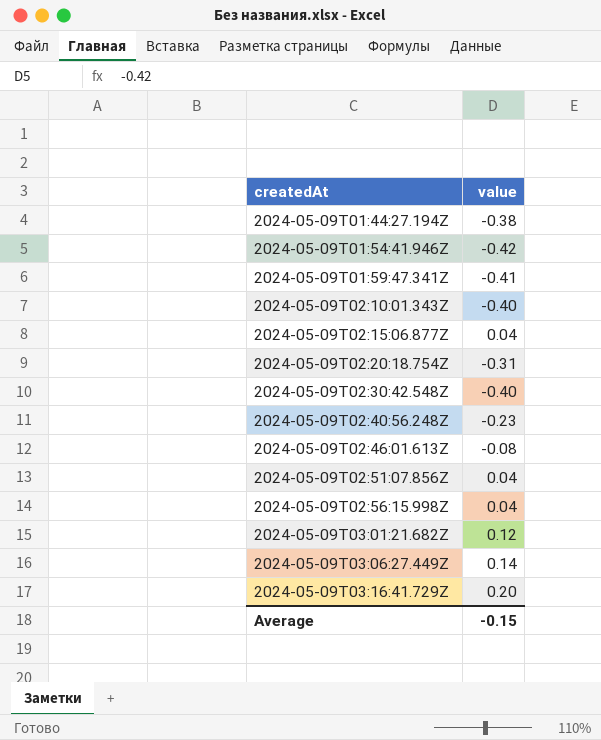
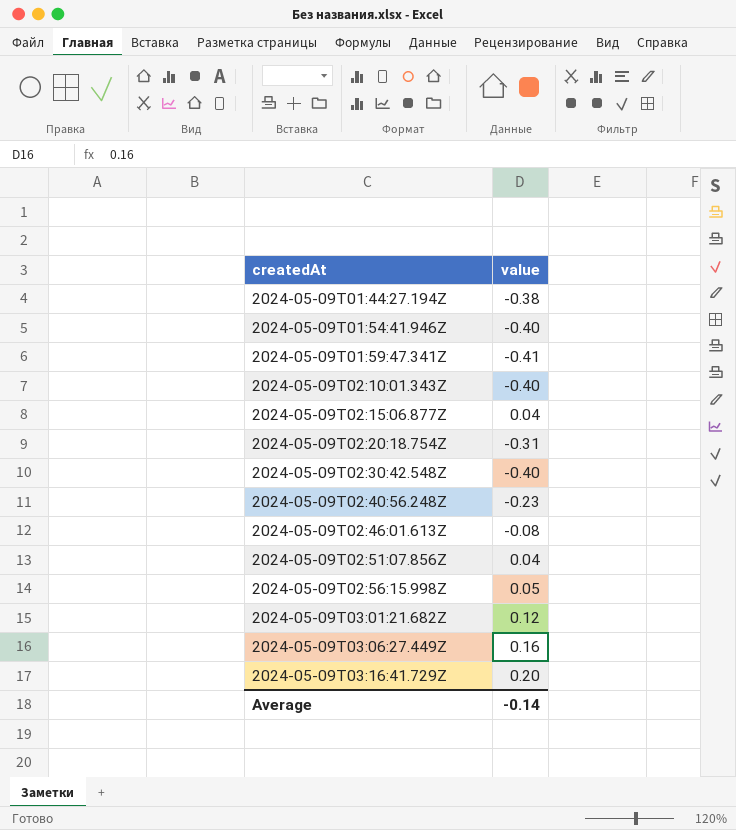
2024-05-09T01:54:41.946Z | value: -0.42 -> -0.40
2024-05-09T02:56:15.998Z | value: 0.04 -> 0.05
2024-05-09T03:06:27.449Z | value: 0.14 -> 0.16
Average | value: -0.15 -> -0.14

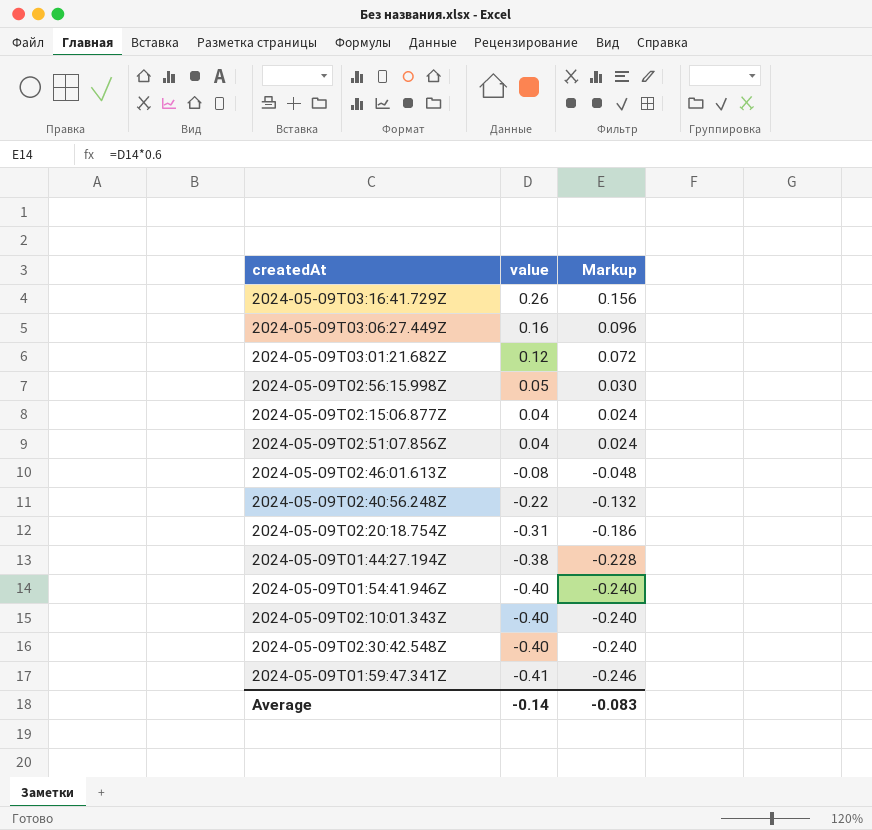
row order: createdAt ascending -> value descending
column Markup | formula: none -> [value] * 0.6
2024-05-09T03:16:41.729Z | value: 0.20 -> 0.26
2024-05-09T02:40:56.248Z | value: -0.23 -> -0.22

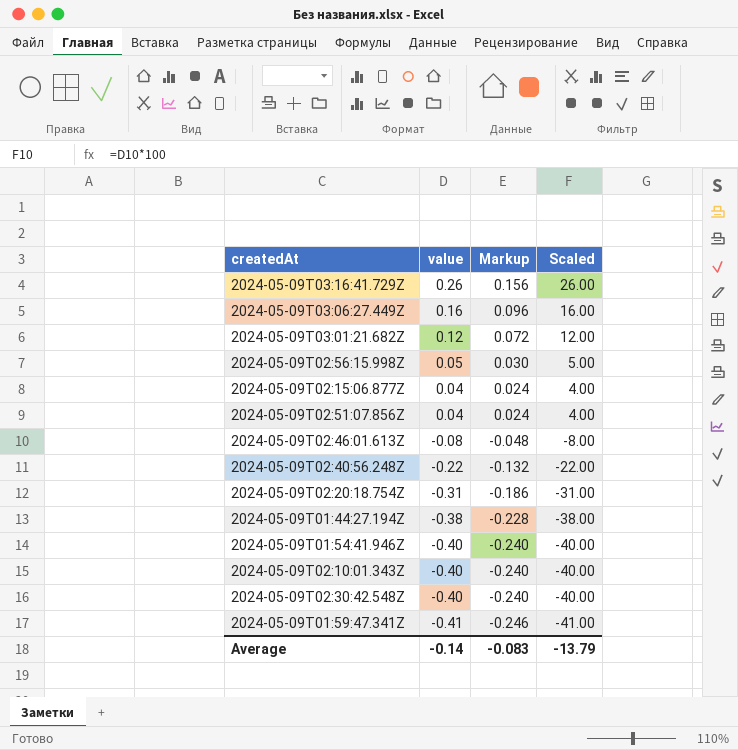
column Scaled | formula: none -> [value] * 100

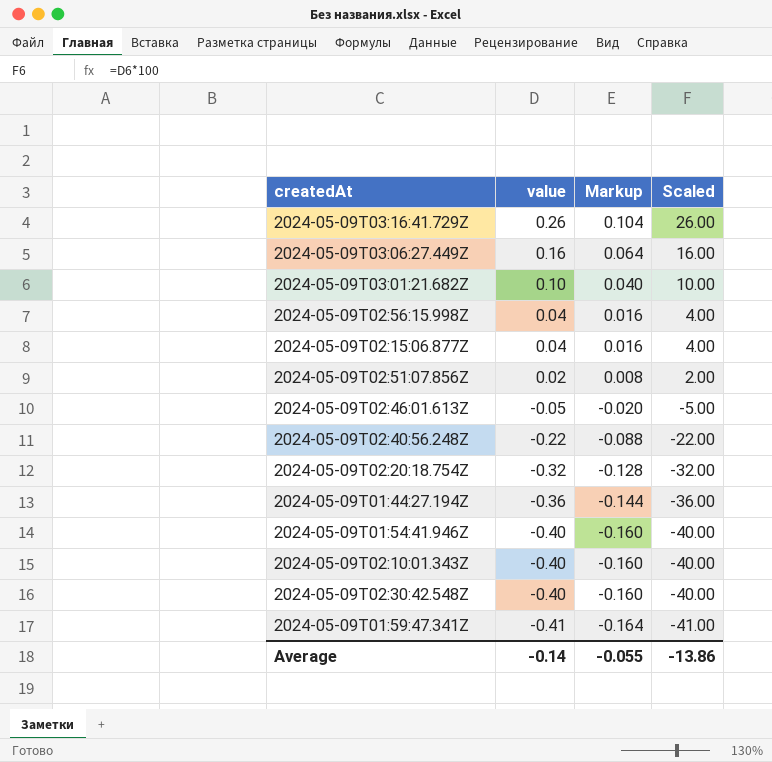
column Markup | formula: [value] * 0.6 -> [value] * 0.4
2024-05-09T03:01:21.682Z | value: 0.12 -> 0.10
2024-05-09T03:01:21.682Z | Scaled: 12.00 -> 10.00
2024-05-09T02:56:15.998Z | value: 0.05 -> 0.04
2024-05-09T02:56:15.998Z | Scaled: 5.00 -> 4.00
2024-05-09T02:51:07.856Z | value: 0.04 -> 0.02
2024-05-09T02:51:07.856Z | Scaled: 4.00 -> 2.00
2024-05-09T02:46:01.613Z | value: -0.08 -> -0.05
2024-05-09T02:46:01.613Z | Scaled: -8.00 -> -5.00
2024-05-09T02:20:18.754Z | value: -0.31 -> -0.32
2024-05-09T02:20:18.754Z | Scaled: -31.00 -> -32.00
2024-05-09T01:44:27.194Z | value: -0.38 -> -0.36
2024-05-09T01:44:27.194Z | Scaled: -38.00 -> -36.00
Average | Markup: -0.083 -> -0.055
Average | Scaled: -13.79 -> -13.86

